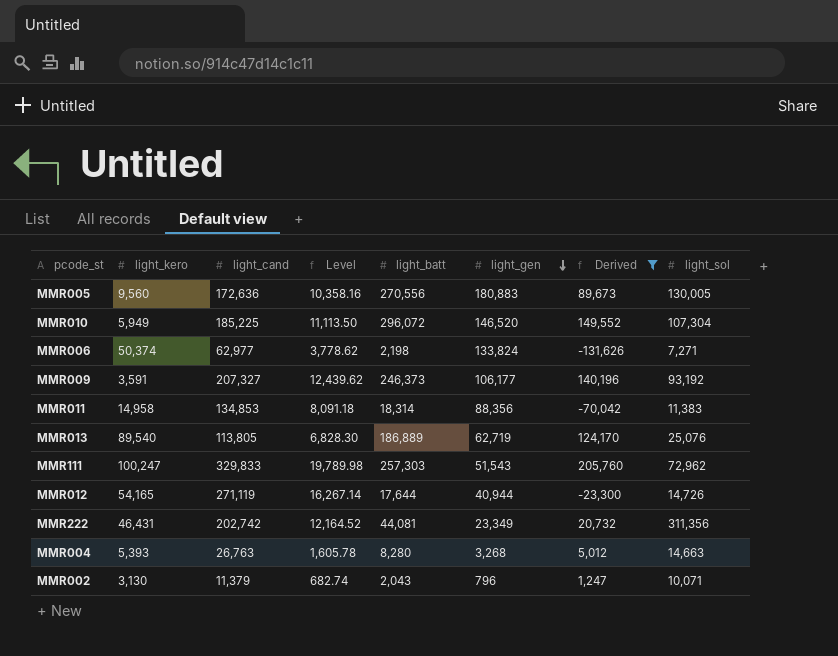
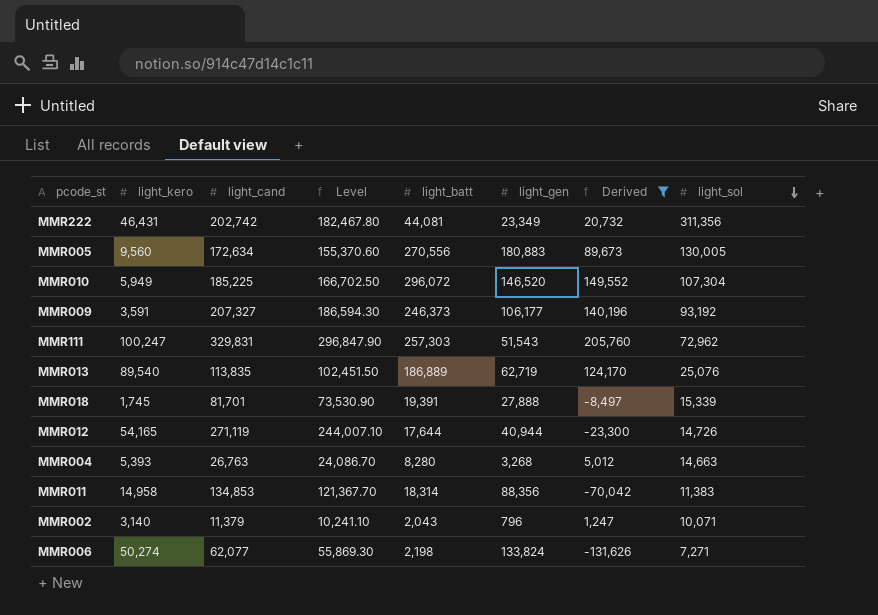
row order: light_gen descending -> light_sol descending
column Level | formula: [light_cand] * 0.06 -> [light_cand] * 0.9
MMR005 | light_cand: 172,636 -> 172,634
MMR111 | light_cand: 329,833 -> 329,831
MMR013 | light_cand: 113,805 -> 113,835
row MMR018: none -> 1,745 | 81,701 | 73,530.90 | 19,391 | 27,888 | -8,497 | 15,339
MMR002 | light_kero: 3,130 -> 3,140
MMR006 | light_kero: 50,374 -> 50,274
MMR006 | light_cand: 62,977 -> 62,077

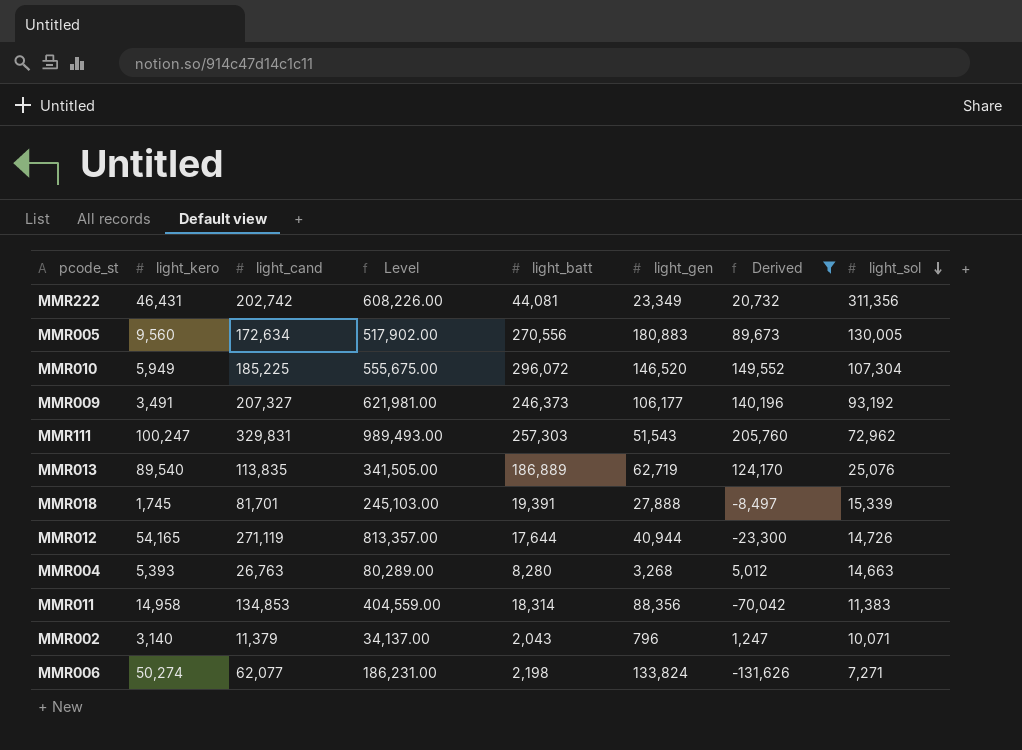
column Level | formula: [light_cand] * 0.9 -> [light_cand] * 3
MMR009 | light_kero: 3,591 -> 3,491

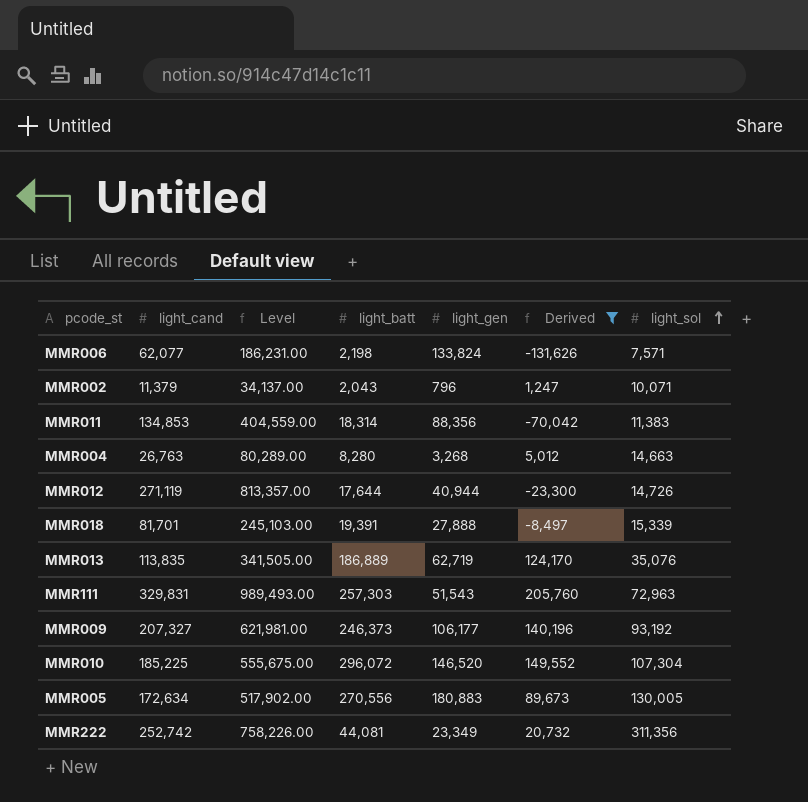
row order: light_sol descending -> light_sol ascending
column light_kero | position: 2 -> none
MMR006 | light_sol: 7,271 -> 7,571
MMR013 | light_sol: 25,076 -> 35,076
MMR111 | light_sol: 72,962 -> 72,963
MMR222 | light_cand: 202,742 -> 252,742
MMR222 | Level: 608,226.00 -> 758,226.00

